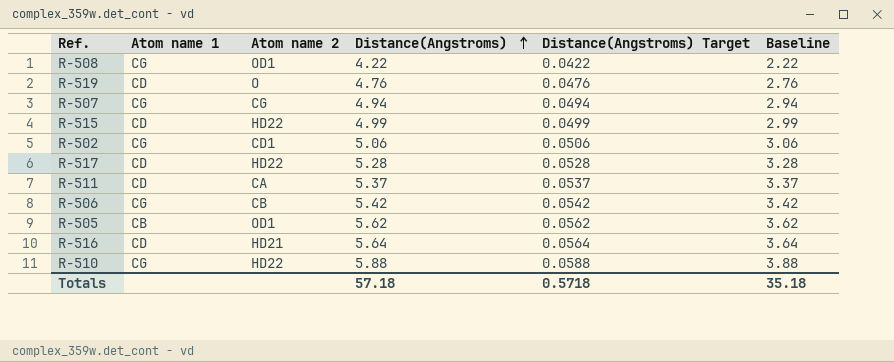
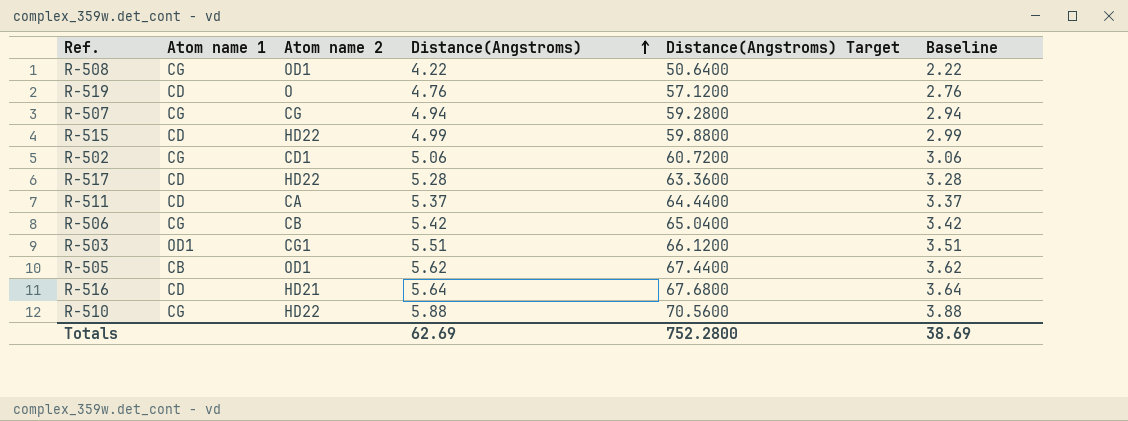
column Distance(Angstroms) Target | formula: [Distance(Angstroms)] * 0.01 -> [Distance(Angstroms)] * 12
row R-503: none -> OD1 | CG1 | 5.51 | 66.1200 | 3.51
Totals | Distance(Angstroms): 57.18 -> 62.69
Totals | Distance(Angstroms) Target: 0.5718 -> 752.2800
Totals | Baseline: 35.18 -> 38.69

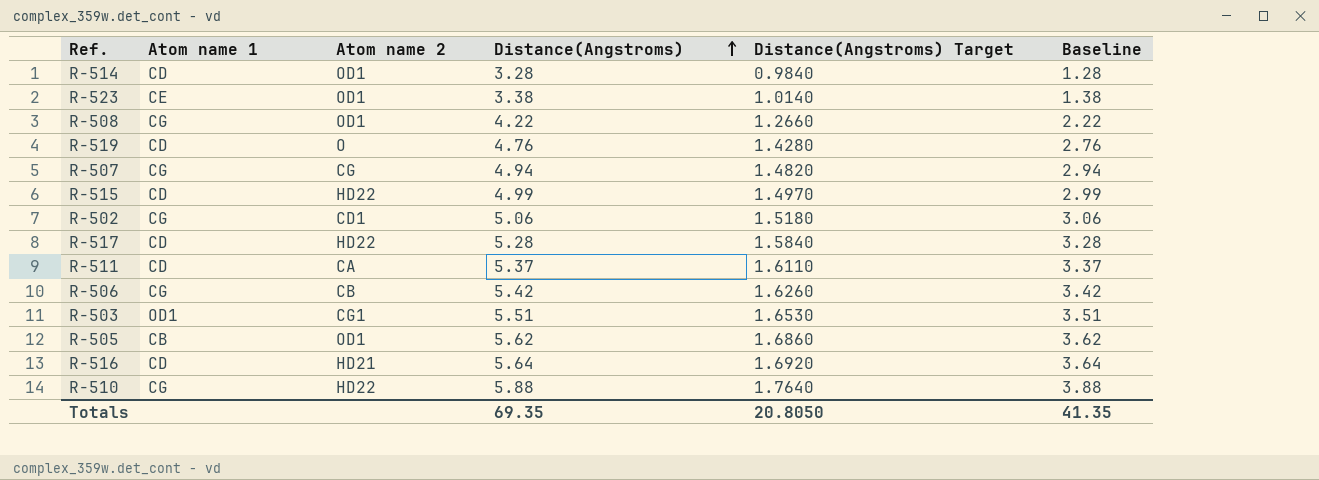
column Distance(Angstroms) Target | formula: [Distance(Angstroms)] * 12 -> [Distance(Angstroms)] * 0.3
row R-514: none -> CD | OD1 | 3.28 | 0.9840 | 1.28
row R-523: none -> CE | OD1 | 3.38 | 1.0140 | 1.38
Totals | Distance(Angstroms): 62.69 -> 69.35
Totals | Distance(Angstroms) Target: 752.2800 -> 20.8050
Totals | Baseline: 38.69 -> 41.35

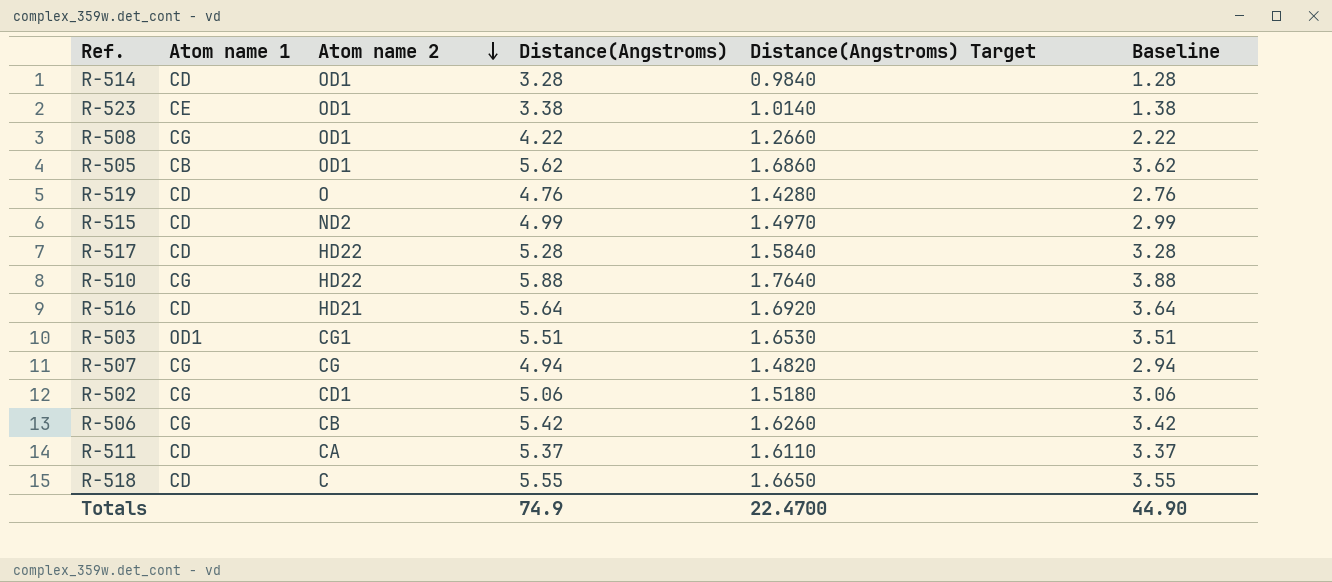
row order: Distance(Angstroms) ascending -> Atom name 2 descending
R-515 | Atom name 2: HD22 -> ND2
row R-518: none -> CD | C | 5.55 | 1.6650 | 3.55
Totals | Distance(Angstroms): 69.35 -> 74.9
Totals | Distance(Angstroms) Target: 20.8050 -> 22.4700
Totals | Baseline: 41.35 -> 44.90

